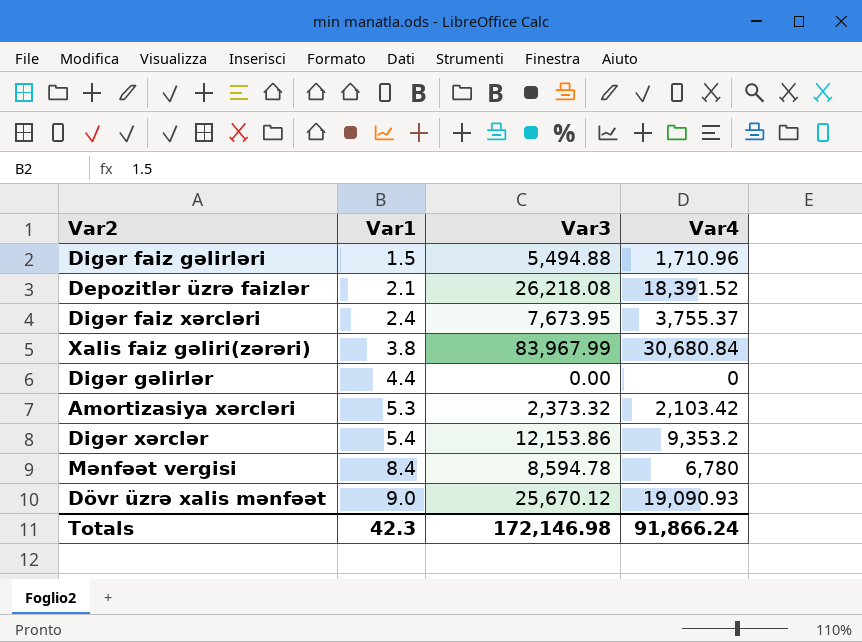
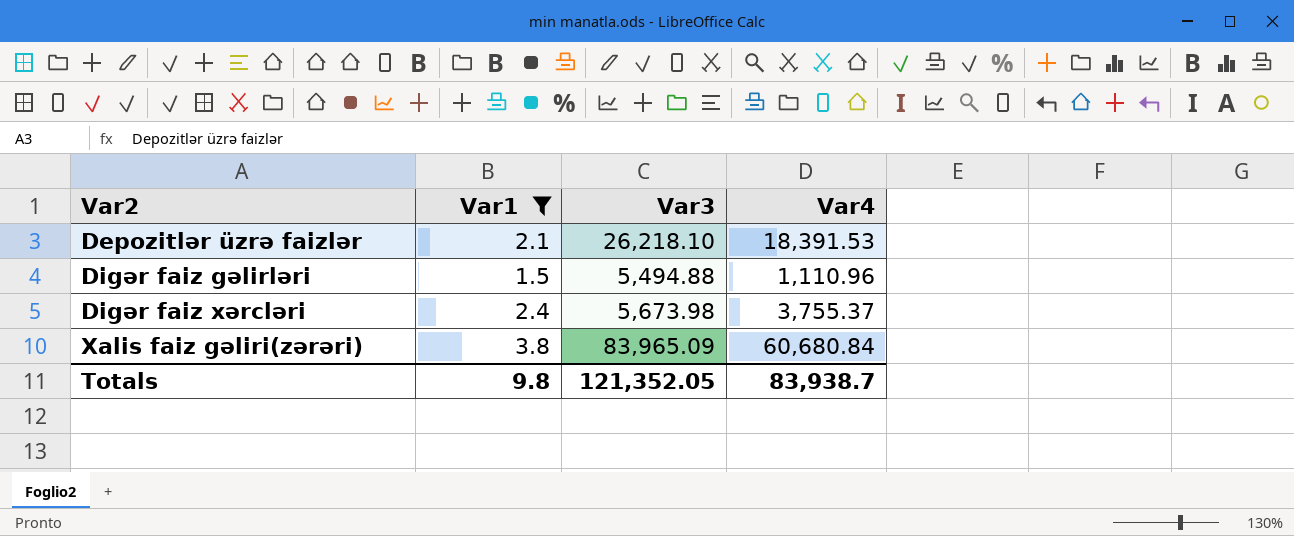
filter: none -> Var1 <= 3.8
row order: Var1 ascending -> Var2 ascending
Depozitlər üzrə faizlər | Var3: 26,218.08 -> 26,218.10
Depozitlər üzrə faizlər | Var4: 18,391.52 -> 18,391.53
Digər faiz gəlirləri | Var4: 1,710.96 -> 1,110.96
Digər faiz xərcləri | Var3: 7,673.95 -> 5,673.98
Xalis faiz gəliri(zərəri) | Var3: 83,967.99 -> 83,965.09
Xalis faiz gəliri(zərəri) | Var4: 30,680.84 -> 60,680.84
Totals | Var1: 42.3 -> 9.8
Totals | Var3: 172,146.98 -> 121,352.05
Totals | Var4: 91,866.24 -> 83,938.7

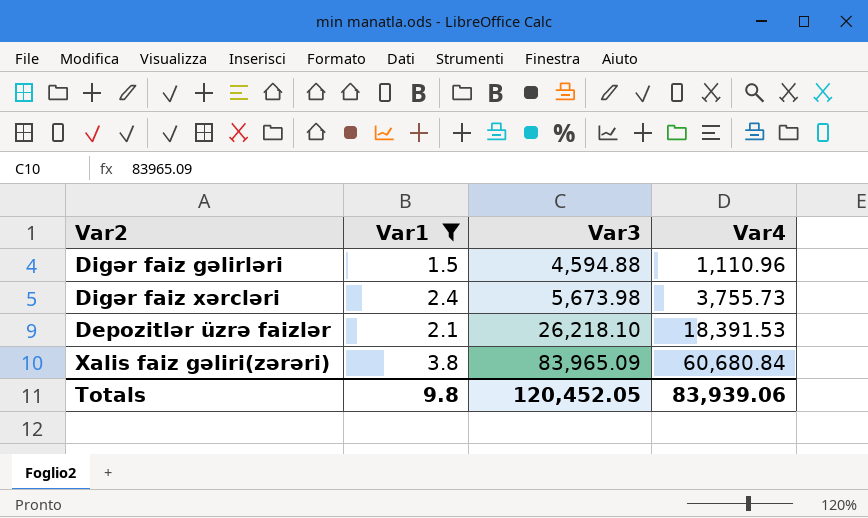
row order: Var2 ascending -> Var3 ascending
Digər faiz gəlirləri | Var3: 5,494.88 -> 4,594.88
Digər faiz xərcləri | Var4: 3,755.37 -> 3,755.73
Totals | Var3: 121,352.05 -> 120,452.05
Totals | Var4: 83,938.7 -> 83,939.06

